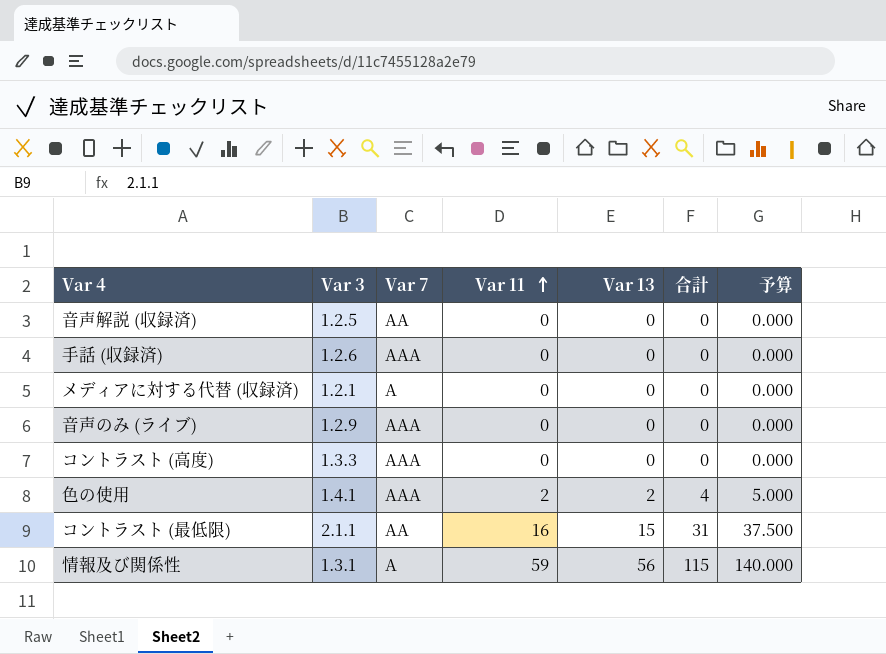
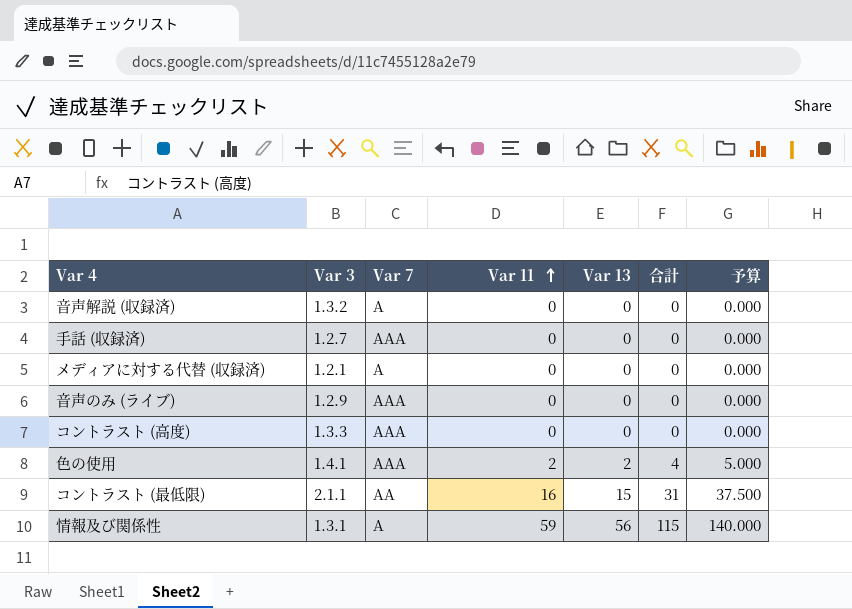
音声解説 (収録済) | Var 3: 1.2.5 -> 1.3.2
音声解説 (収録済) | Var 7: AA -> A
手話 (収録済) | Var 3: 1.2.6 -> 1.2.7

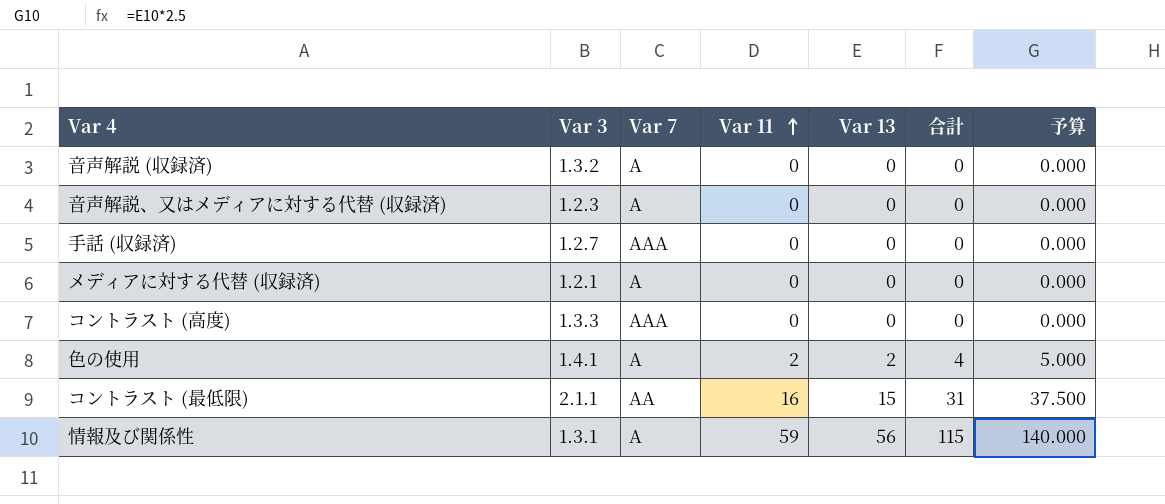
row 音声のみ (ライブ): 1.2.9 | AAA | 0 | 0 | 0 | 0.000 -> none
row 音声解説、又はメディアに対する代替 (収録済): none -> 1.2.3 | A | 0 | 0 | 0 | 0.000
色の使用 | Var 7: AAA -> A

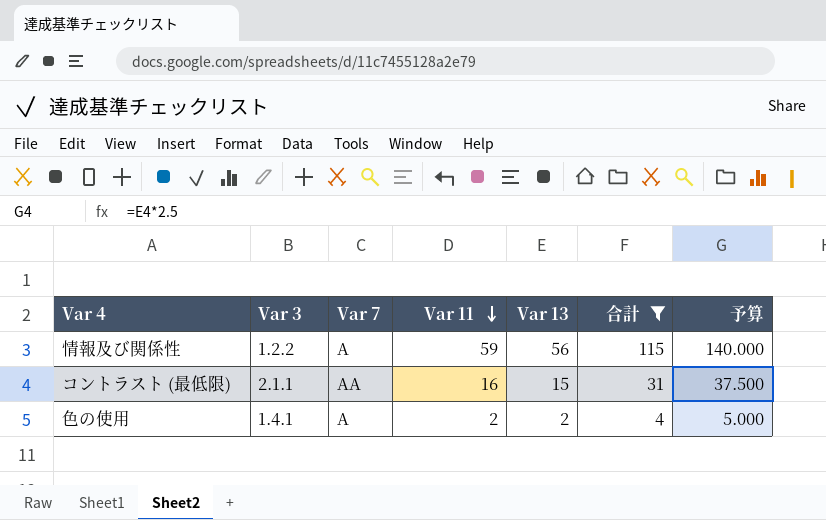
filter: none -> 合計 != 0
row order: Var 11 ascending -> Var 11 descending
情報及び関係性 | Var 3: 1.3.1 -> 1.2.2

